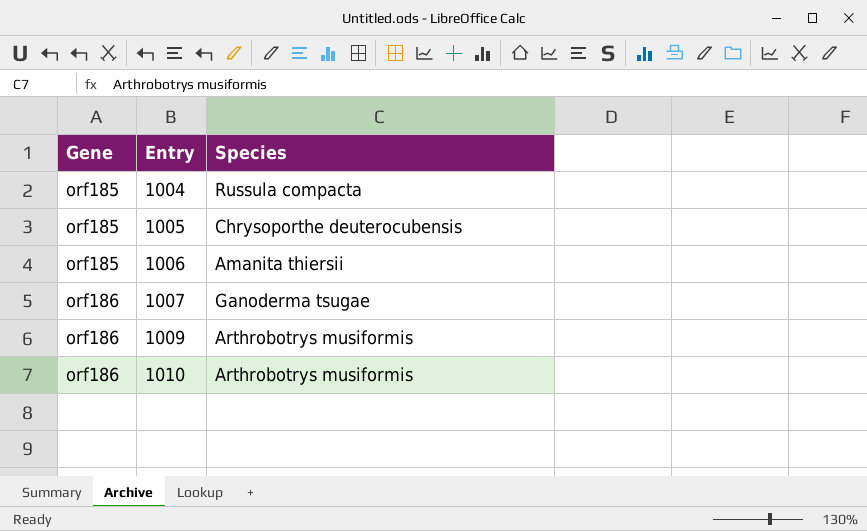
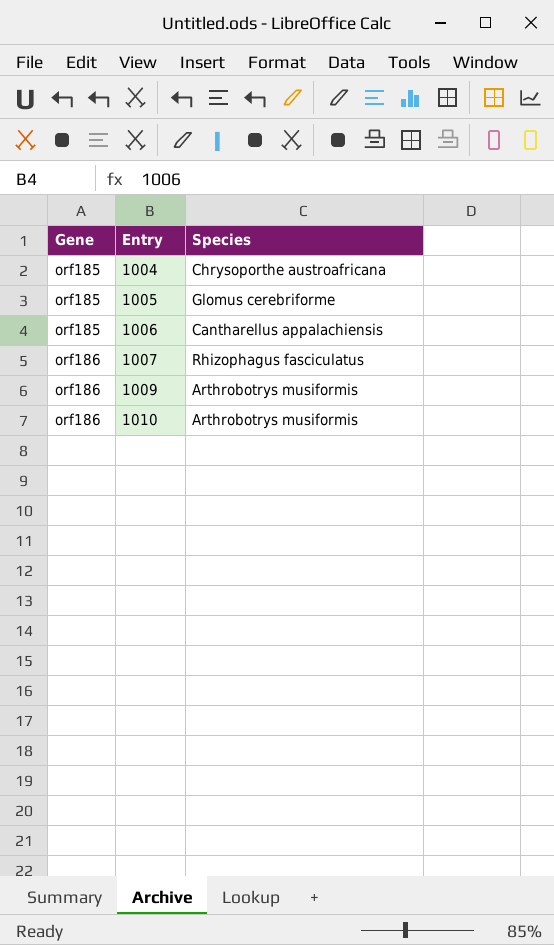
1004 | Species: Russula compacta -> Chrysoporthe austroafricana
1005 | Species: Chrysoporthe deuterocubensis -> Glomus cerebriforme
1006 | Species: Amanita thiersii -> Cantharellus appalachiensis
1007 | Species: Ganoderma tsugae -> Rhizophagus fasciculatus

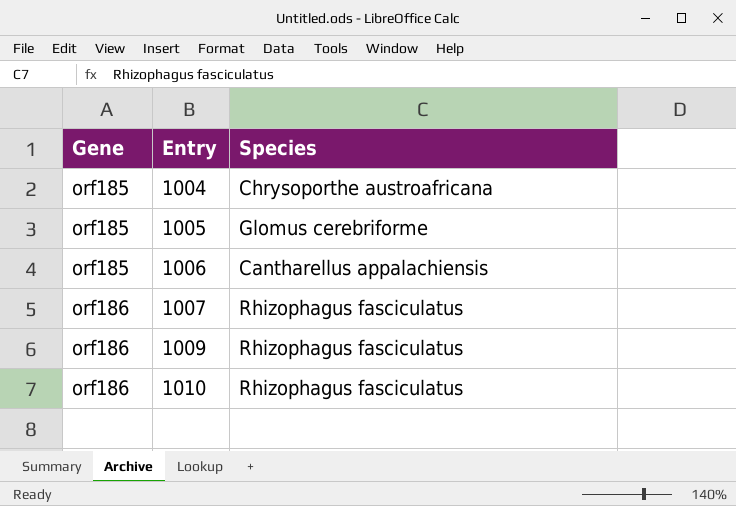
1009 | Species: Arthrobotrys musiformis -> Rhizophagus fasciculatus
1010 | Species: Arthrobotrys musiformis -> Rhizophagus fasciculatus

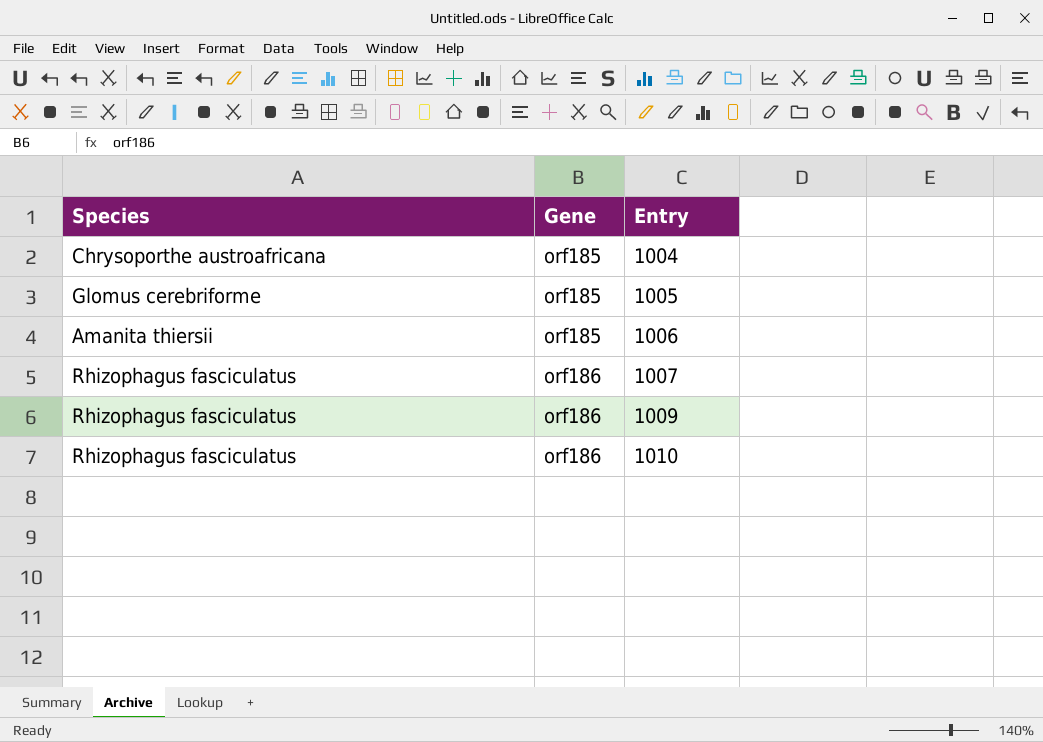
column Species | position: 3 -> 1
1006 | Species: Cantharellus appalachiensis -> Amanita thiersii

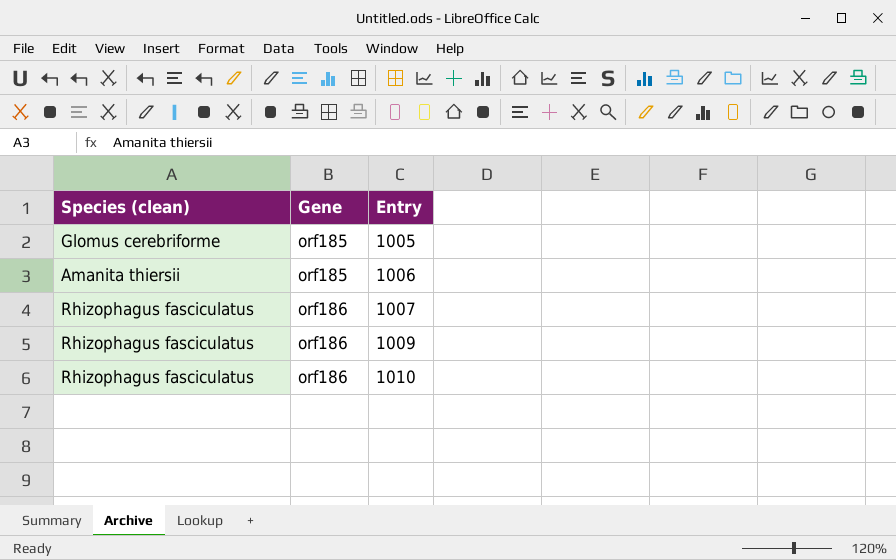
column name: Species -> Species (clean)
row 1004: Chrysoporthe austroafricana | orf185 -> none

